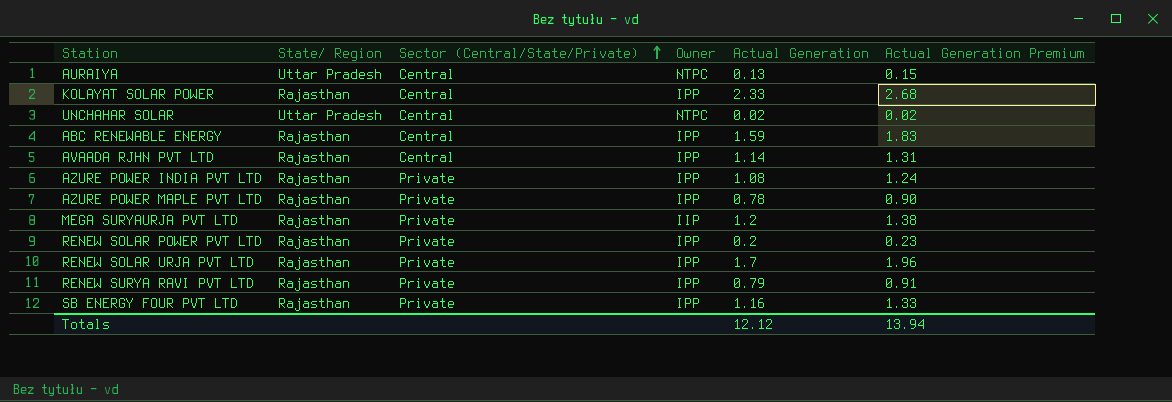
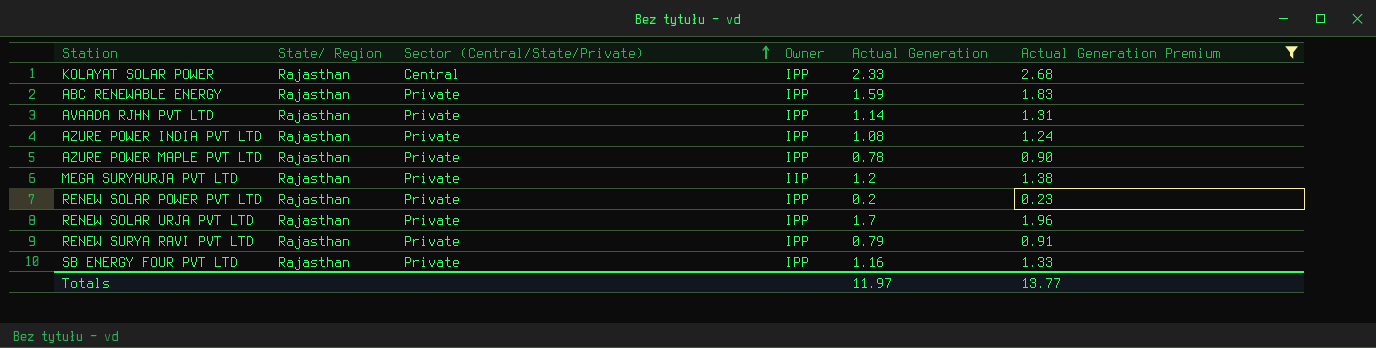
filter: none -> Actual Generation Premium >= 0.23
ABC RENEWABLE ENERGY | Sector (Central/State/Private): Central -> Private
AVAADA RJHN PVT LTD | Sector (Central/State/Private): Central -> Private
Totals | Actual Generation: 12.12 -> 11.97
Totals | Actual Generation Premium: 13.94 -> 13.77

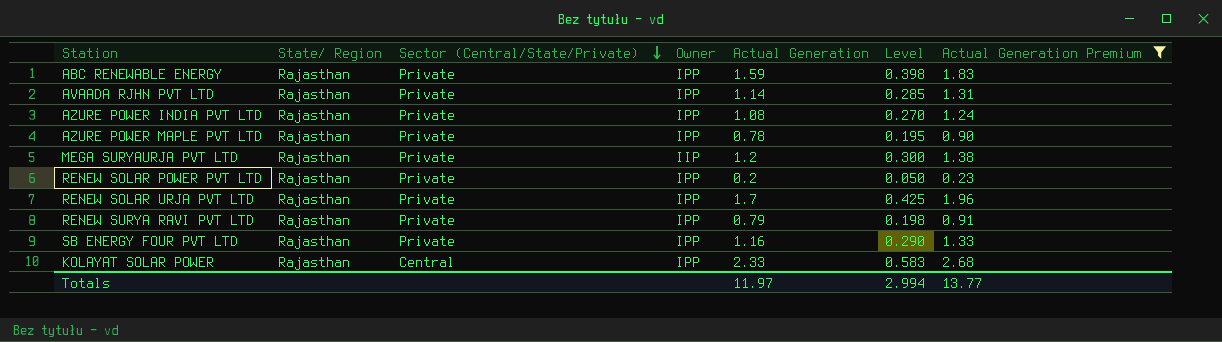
row order: Sector (Central/State/Private) ascending -> Sector (Central/State/Private) descending
column Level | formula: none -> [Actual Generation] * 0.25

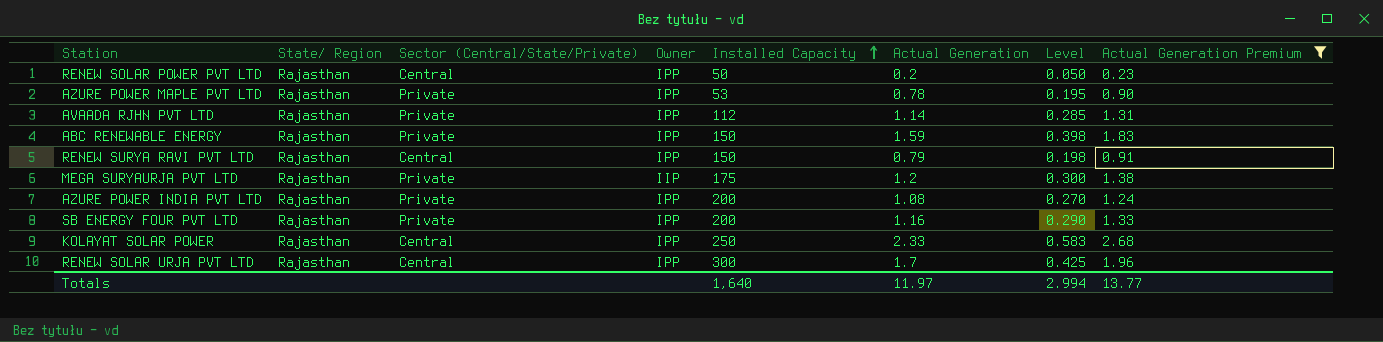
row order: Sector (Central/State/Private) descending -> Installed Capacity ascending
column Installed Capacity | position: none -> 5
RENEW SOLAR POWER PVT LTD | Sector (Central/State/Private): Private -> Central
RENEW SURYA RAVI PVT LTD | Sector (Central/State/Private): Private -> Central
RENEW SOLAR URJA PVT LTD | Sector (Central/State/Private): Private -> Central

